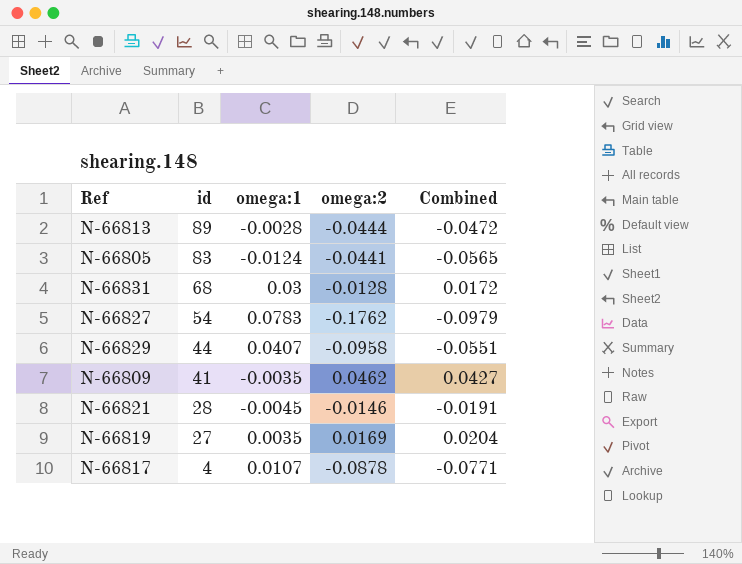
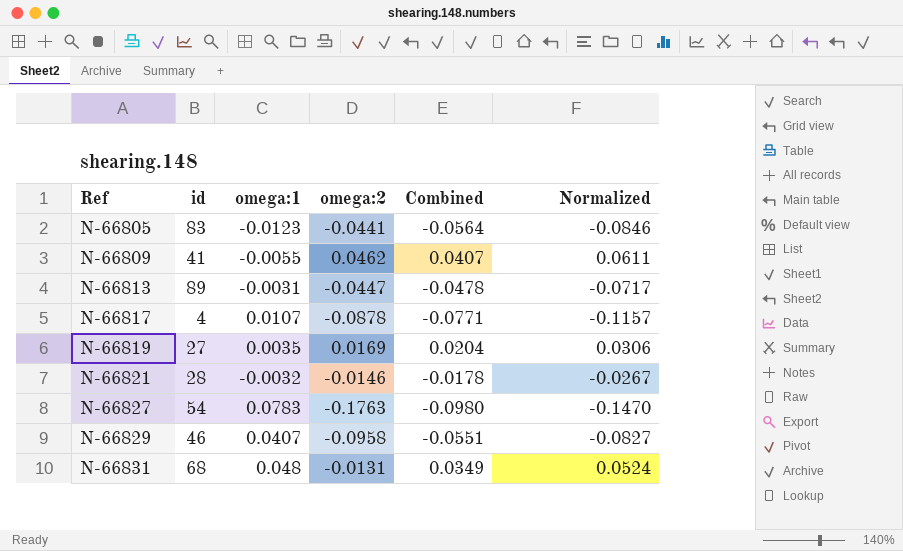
row order: id descending -> Ref ascending
column Normalized | formula: none -> [Combined] * 1.5
N-66805 | omega:1: -0.0124 -> -0.0123
N-66805 | Combined: -0.0565 -> -0.0564
N-66809 | omega:1: -0.0035 -> -0.0055
N-66809 | Combined: 0.0427 -> 0.0407
N-66813 | omega:1: -0.0028 -> -0.0031
N-66813 | omega:2: -0.0444 -> -0.0447
N-66813 | Combined: -0.0472 -> -0.0478
N-66821 | omega:1: -0.0045 -> -0.0032
N-66821 | Combined: -0.0191 -> -0.0178
N-66827 | omega:2: -0.1762 -> -0.1763
N-66827 | Combined: -0.0979 -> -0.0980
N-66829 | id: 44 -> 46
N-66831 | omega:1: 0.03 -> 0.048
N-66831 | omega:2: -0.0128 -> -0.0131
N-66831 | Combined: 0.0172 -> 0.0349

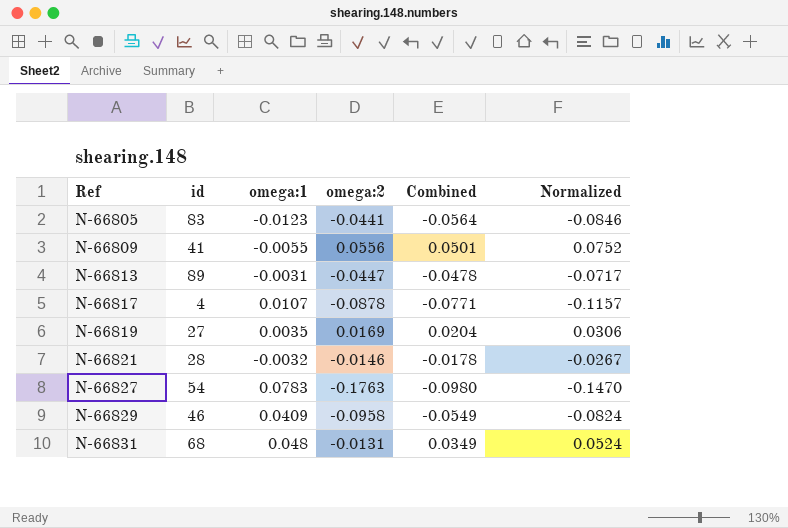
N-66809 | omega:2: 0.0462 -> 0.0556
N-66809 | Combined: 0.0407 -> 0.0501
N-66809 | Normalized: 0.0611 -> 0.0752
N-66829 | omega:1: 0.0407 -> 0.0409
N-66829 | Combined: -0.0551 -> -0.0549
N-66829 | Normalized: -0.0827 -> -0.0824

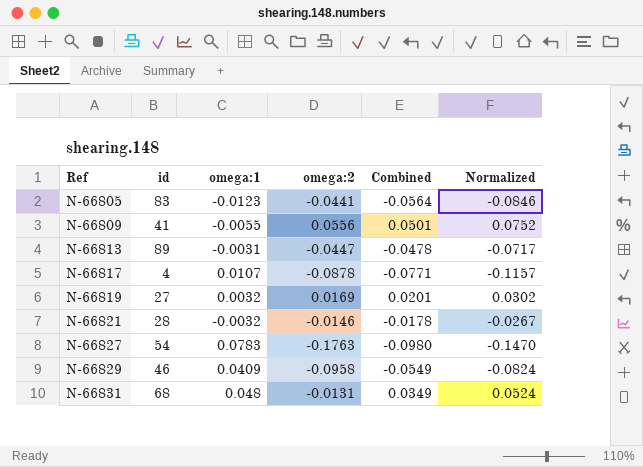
N-66819 | omega:1: 0.0035 -> 0.0032
N-66819 | Combined: 0.0204 -> 0.0201
N-66819 | Normalized: 0.0306 -> 0.0302

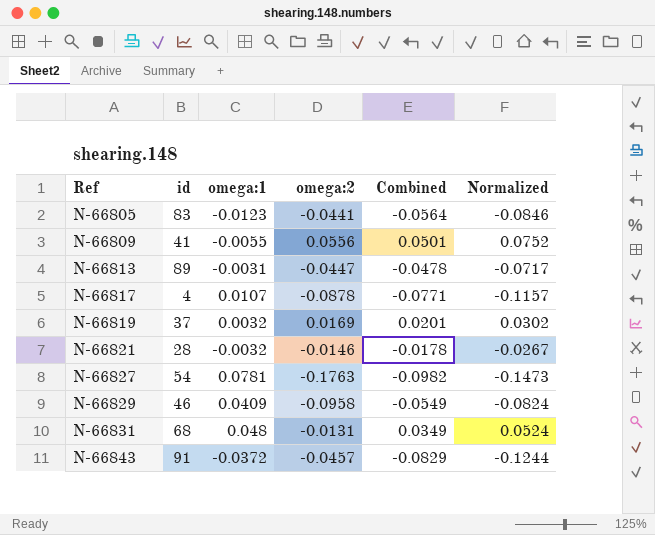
N-66819 | id: 27 -> 37
N-66827 | omega:1: 0.0783 -> 0.0781
N-66827 | Combined: -0.0980 -> -0.0982
N-66827 | Normalized: -0.1470 -> -0.1473
row N-66843: none -> 91 | -0.0372 | -0.0457 | -0.0829 | -0.1244

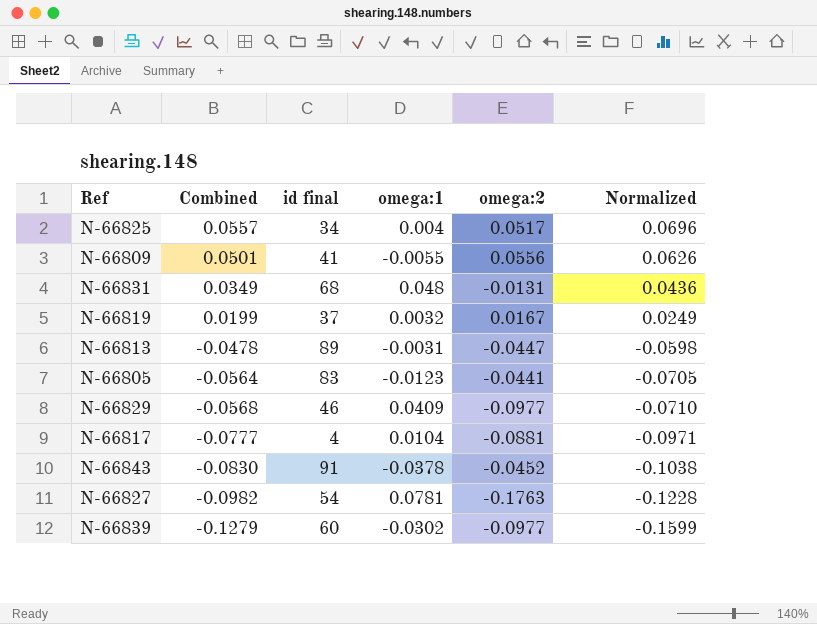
row order: Ref ascending -> Combined descending
column Combined | position: 5 -> 2
column name: id -> id final
column Normalized | formula: [Combined] * 1.5 -> [Combined] * 1.25
row N-66821: 28 | -0.0032 | -0.0146 | -0.0178 | -0.0267 -> none
row N-66825: none -> 0.0557 | 34 | 0.004 | 0.0517 | 0.0696
N-66819 | Combined: 0.0201 -> 0.0199
N-66819 | omega:2: 0.0169 -> 0.0167
N-66829 | Combined: -0.0549 -> -0.0568
N-66829 | omega:2: -0.0958 -> -0.0977
N-66817 | Combined: -0.0771 -> -0.0777
N-66817 | omega:1: 0.0107 -> 0.0104
N-66817 | omega:2: -0.0878 -> -0.0881
N-66843 | Combined: -0.0829 -> -0.0830
N-66843 | omega:1: -0.0372 -> -0.0378
N-66843 | omega:2: -0.0457 -> -0.0452
row N-66839: none -> -0.1279 | 60 | -0.0302 | -0.0977 | -0.1599

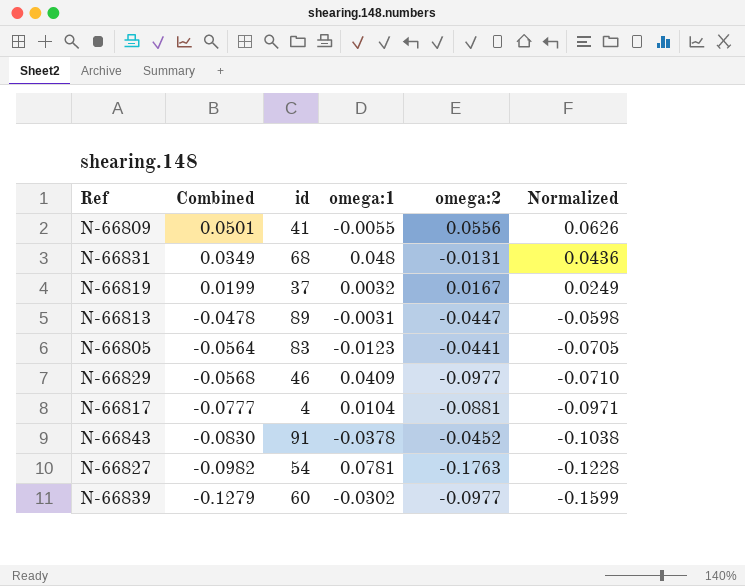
column name: id final -> id
row N-66825: 0.0557 | 34 | 0.004 | 0.0517 | 0.0696 -> none

